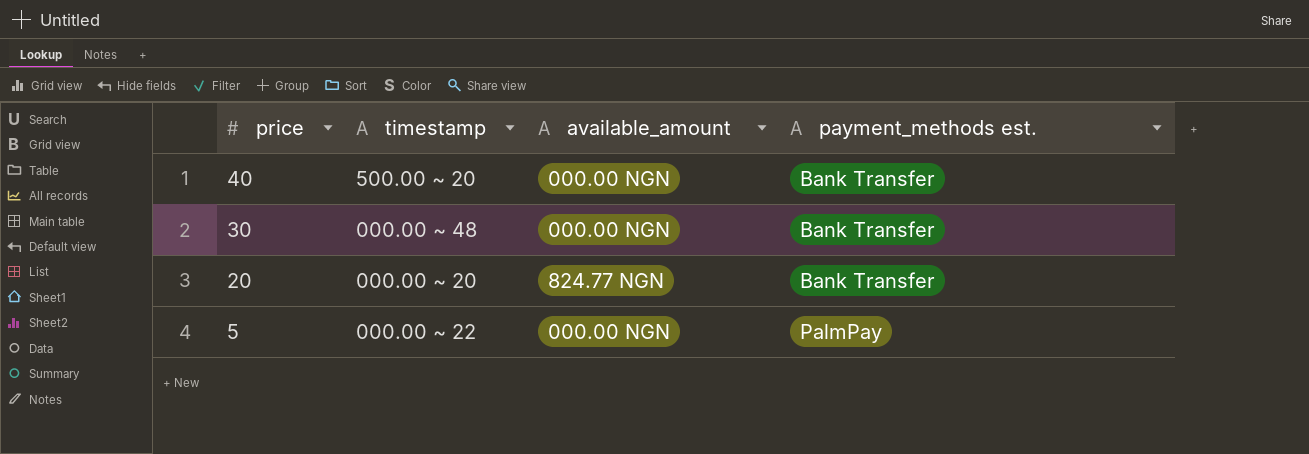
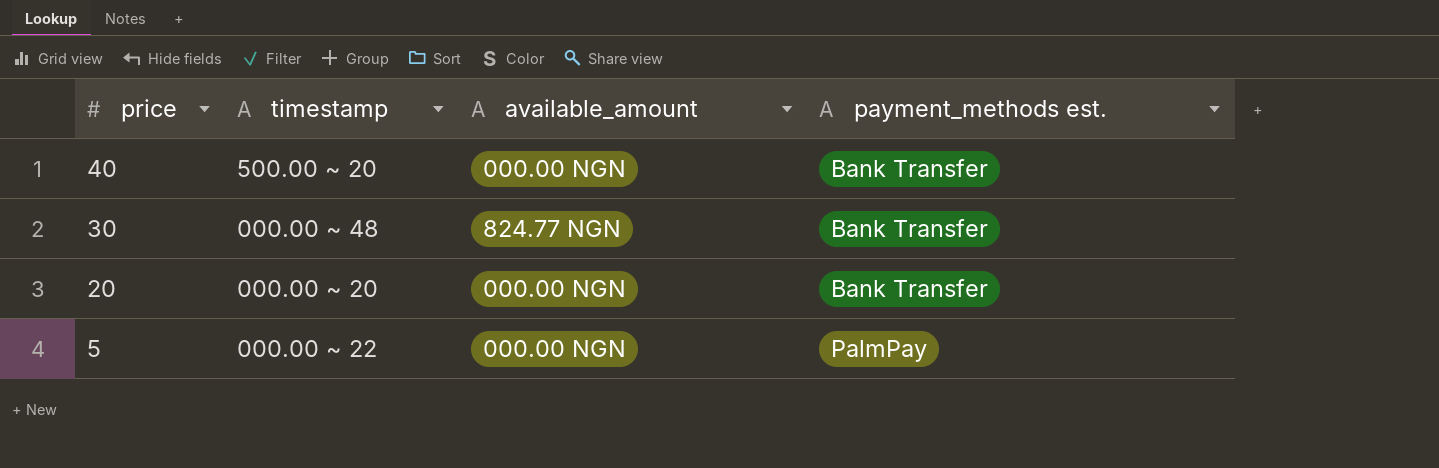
30 | available_amount: 000.00 NGN -> 824.77 NGN
20 | available_amount: 824.77 NGN -> 000.00 NGN

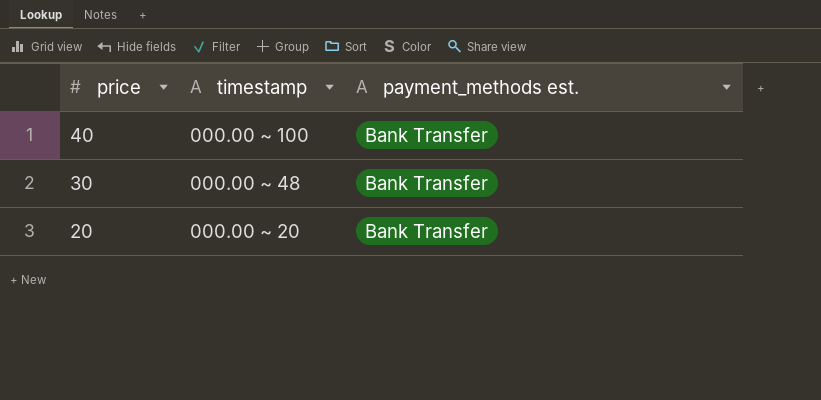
column available_amount | position: 3 -> none
row 5: 000.00 ~ 22 | 000.00 NGN | PalmPay -> none
40 | timestamp: 500.00 ~ 20 -> 000.00 ~ 100

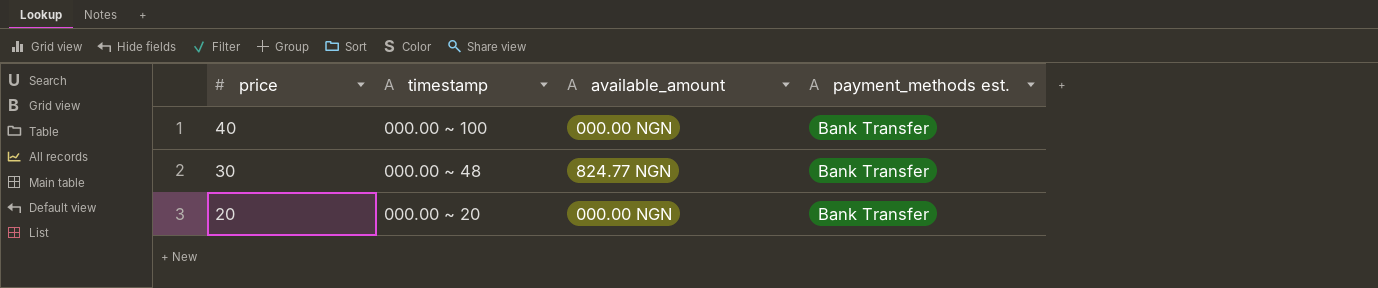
column available_amount | position: none -> 3

